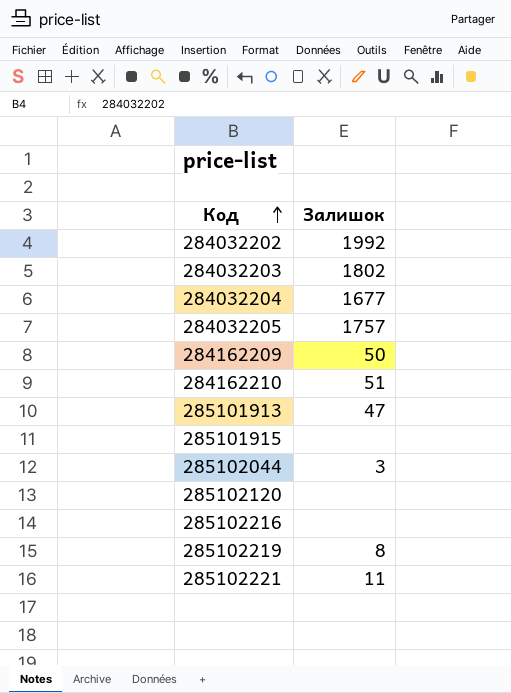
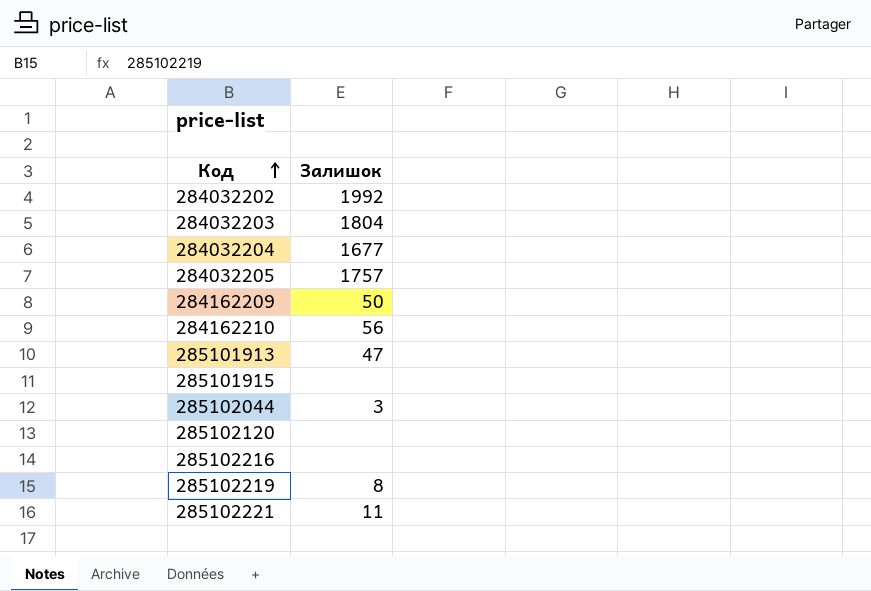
284032203 | Залишок: 1802 -> 1804
284162210 | Залишок: 51 -> 56

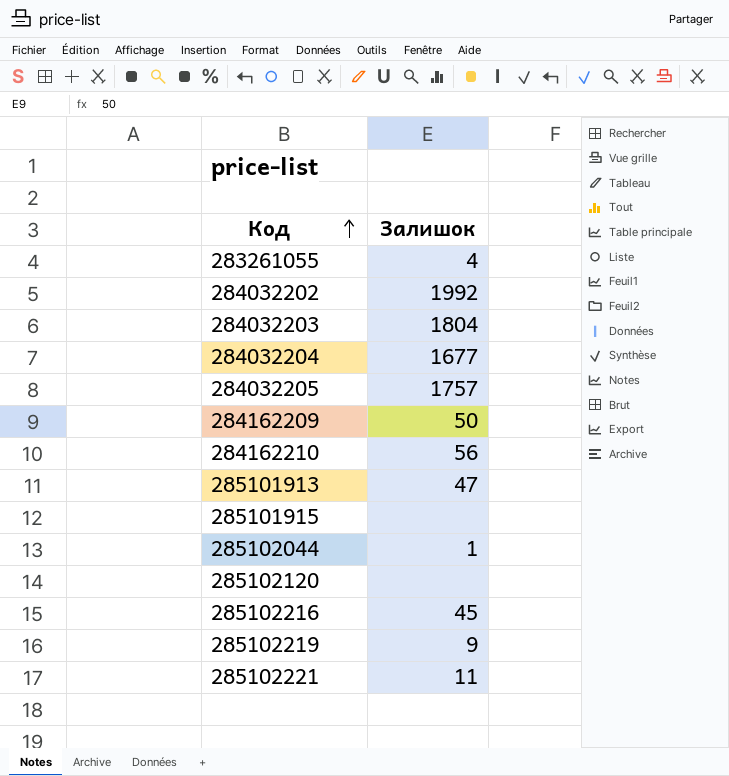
row 283261055: none -> 4
285102044 | Залишок: 3 -> 1
285102216 | Залишок: none -> 45
285102219 | Залишок: 8 -> 9

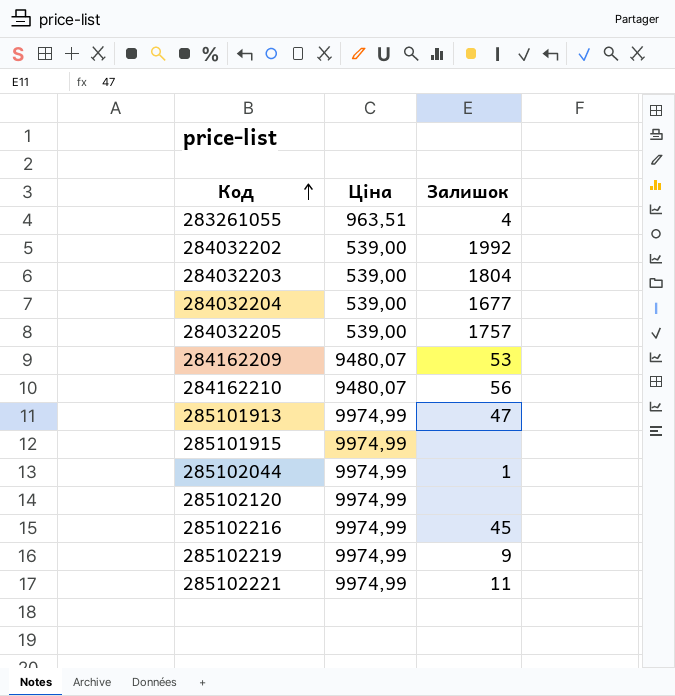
column Ціна | position: none -> 2
284162209 | Залишок: 50 -> 53

